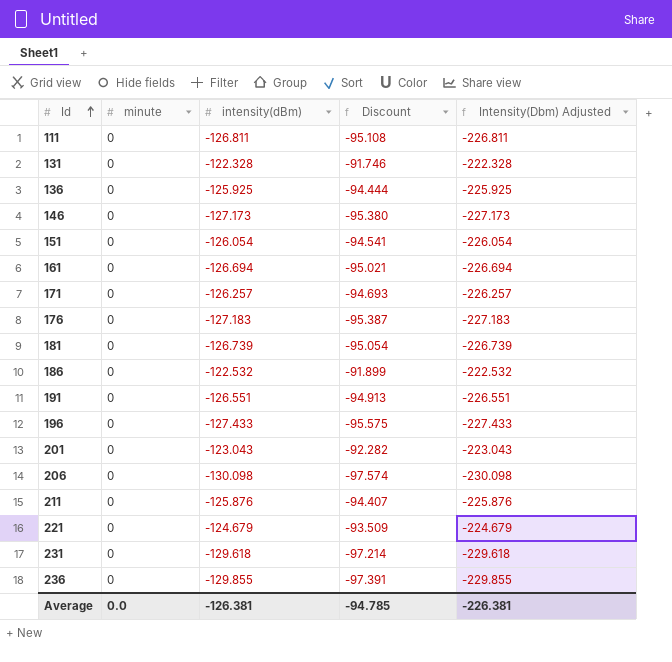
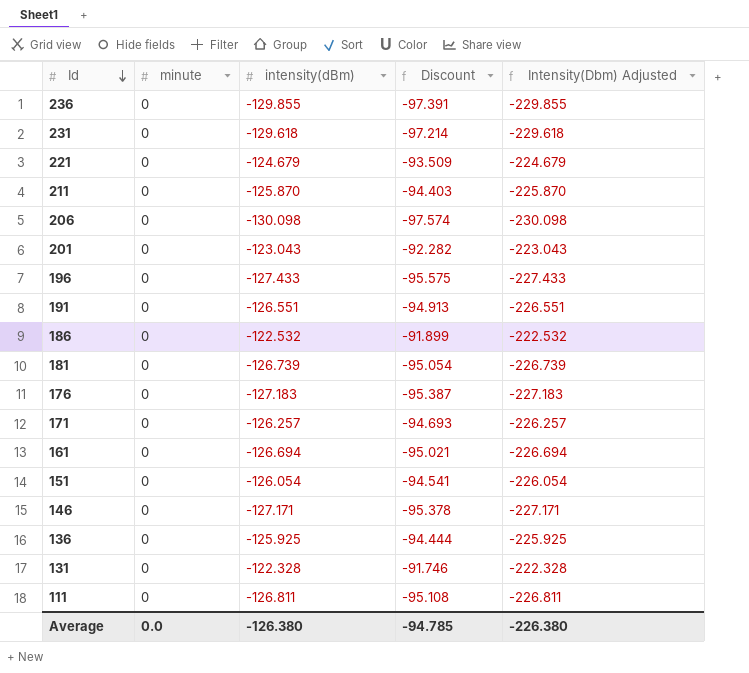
row order: Id ascending -> Id descending
211 | intensity(dBm): -125.876 -> -125.870
211 | Discount: -94.407 -> -94.403
211 | Intensity(Dbm) Adjusted: -225.876 -> -225.870
146 | intensity(dBm): -127.173 -> -127.171
146 | Discount: -95.380 -> -95.378
146 | Intensity(Dbm) Adjusted: -227.173 -> -227.171
Average | intensity(dBm): -126.381 -> -126.380
Average | Intensity(Dbm) Adjusted: -226.381 -> -226.380

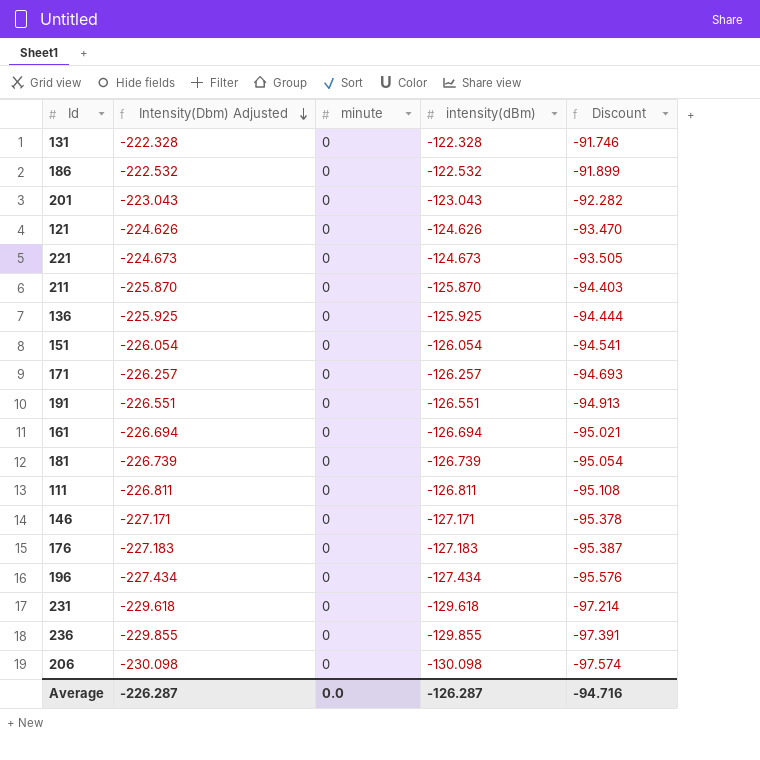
row order: Id descending -> Intensity(Dbm) Adjusted descending
column Intensity(Dbm) Adjusted | position: 5 -> 2
row 121: none -> -224.626 | 0 | -124.626 | -93.470
221 | Intensity(Dbm) Adjusted: -224.679 -> -224.673
221 | intensity(dBm): -124.679 -> -124.673
221 | Discount: -93.509 -> -93.505
196 | Intensity(Dbm) Adjusted: -227.433 -> -227.434
196 | intensity(dBm): -127.433 -> -127.434
196 | Discount: -95.575 -> -95.576
Average | Intensity(Dbm) Adjusted: -226.380 -> -226.287
Average | intensity(dBm): -126.380 -> -126.287
Average | Discount: -94.785 -> -94.716

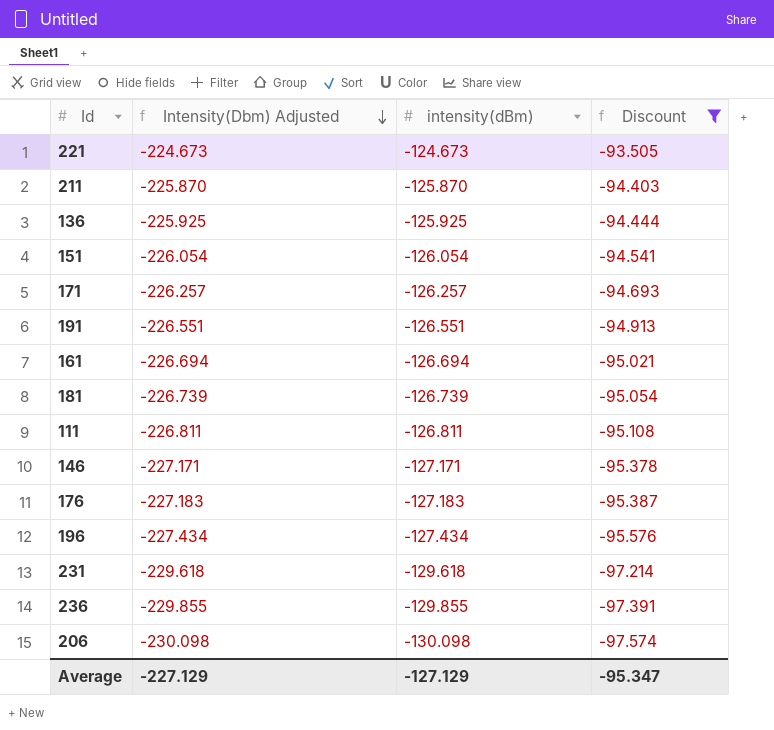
filter: none -> Discount <= -93.505
column minute | position: 3 -> none
Average | Intensity(Dbm) Adjusted: -226.287 -> -227.129
Average | intensity(dBm): -126.287 -> -127.129
Average | Discount: -94.716 -> -95.347

